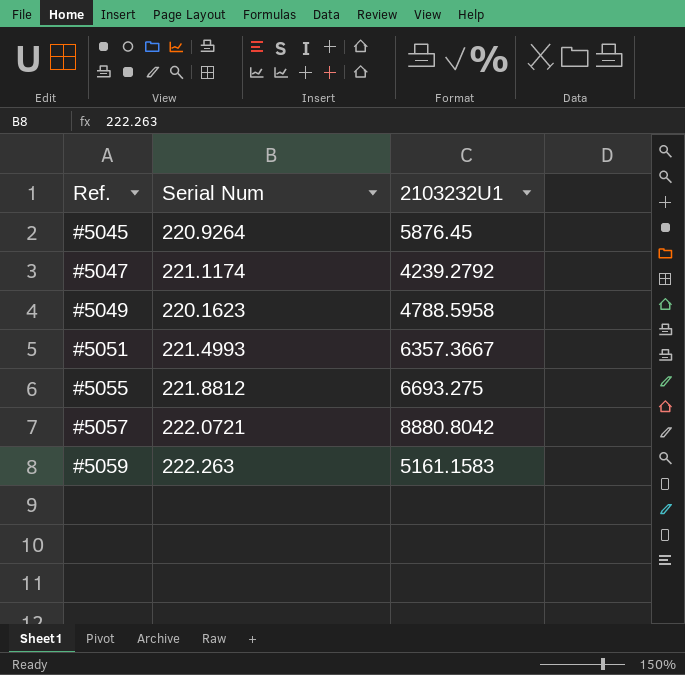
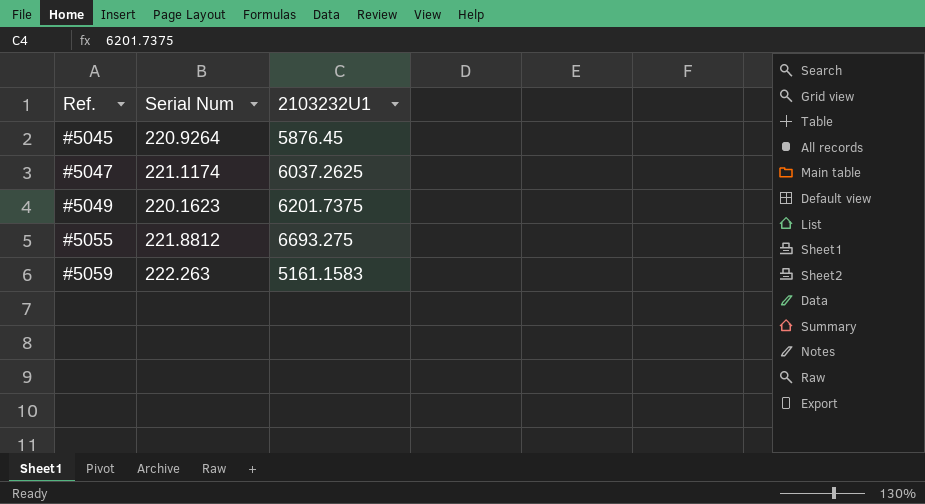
row #5051: 221.4993 | 6357.3667 -> none
row #5057: 222.0721 | 8880.8042 -> none
#5047 | 2103232U1: 4239.2792 -> 6037.2625
#5049 | 2103232U1: 4788.5958 -> 6201.7375

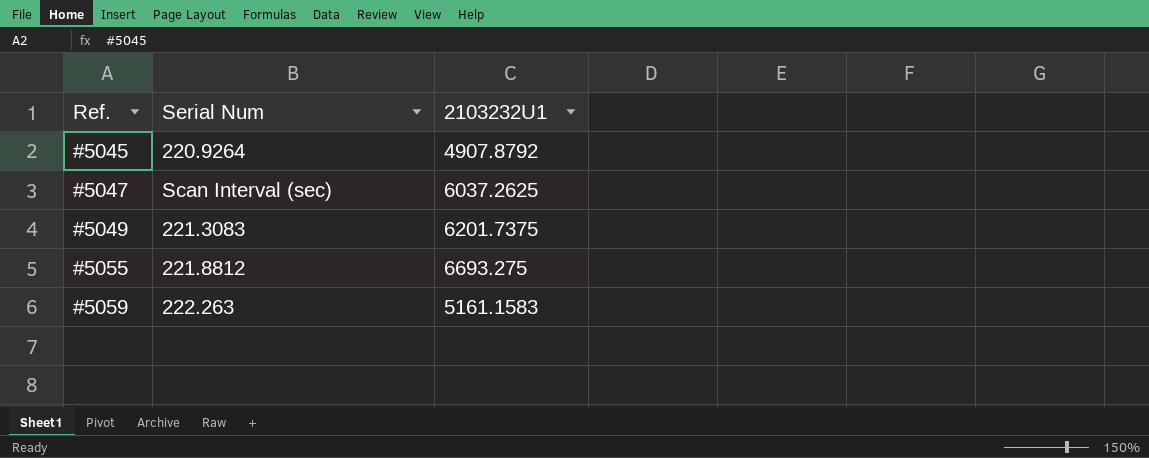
#5045 | 2103232U1: 5876.45 -> 4907.8792
#5047 | Serial Num: 221.1174 -> Scan Interval (sec)
#5049 | Serial Num: 220.1623 -> 221.3083

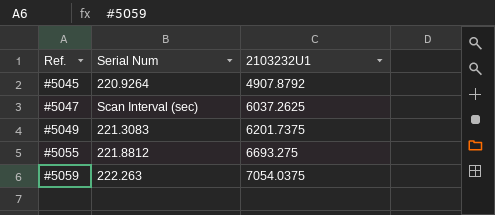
#5059 | 2103232U1: 5161.1583 -> 7054.0375

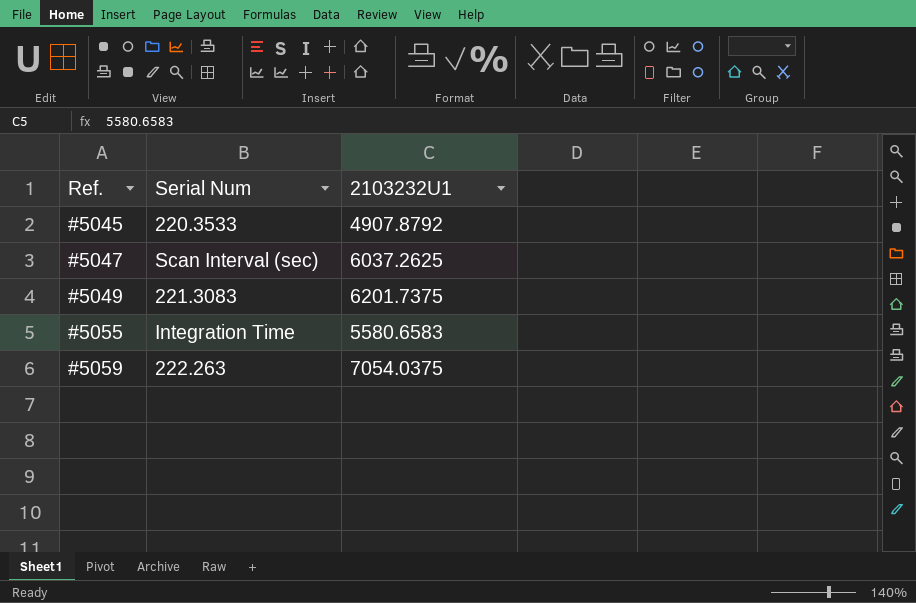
#5045 | Serial Num: 220.9264 -> 220.3533
#5055 | Serial Num: 221.8812 -> Integration Time
#5055 | 2103232U1: 6693.275 -> 5580.6583

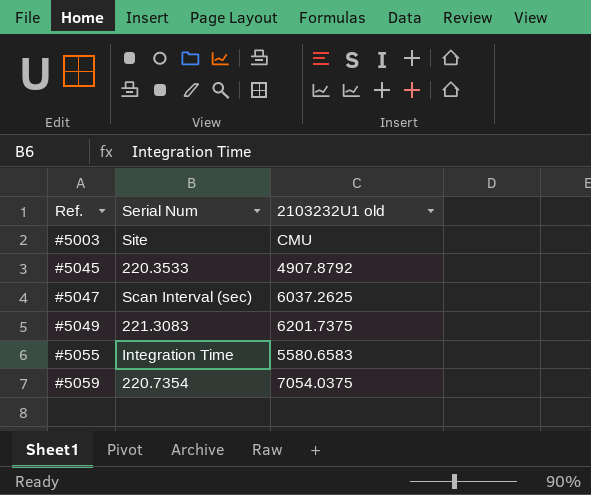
column name: 2103232U1 -> 2103232U1 old
row #5003: none -> Site | CMU
#5059 | Serial Num: 222.263 -> 220.7354

